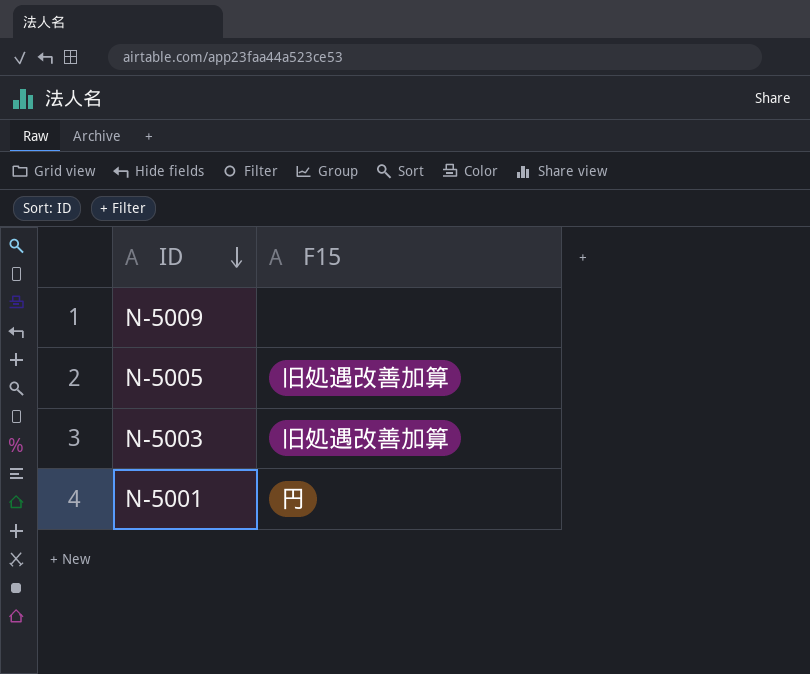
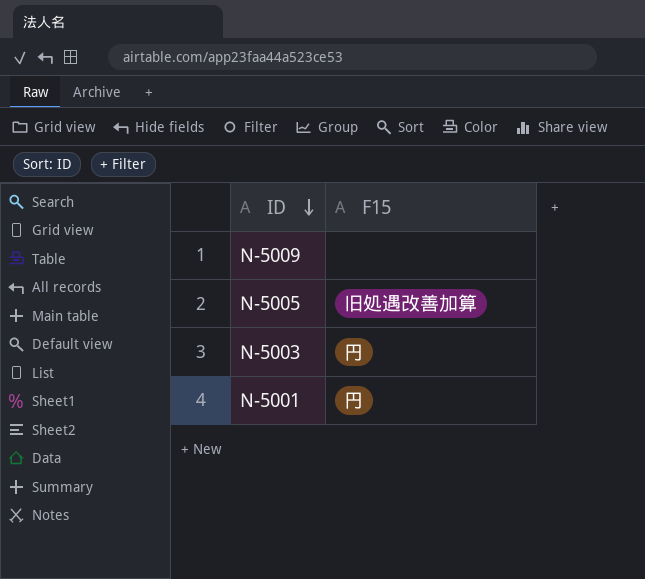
N-5003 | F15: 旧処遇改善加算 -> 円

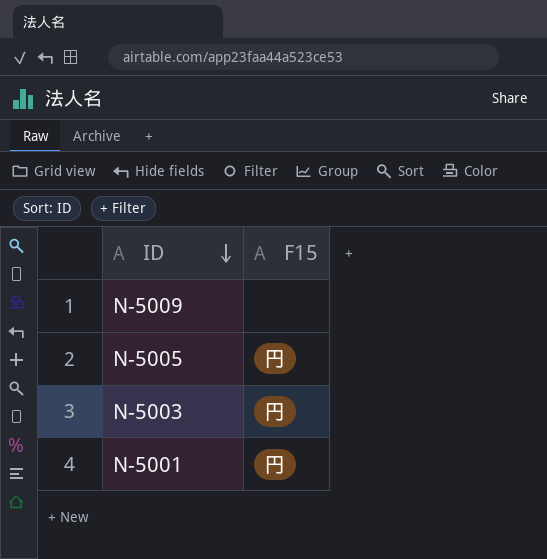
N-5005 | F15: 旧処遇改善加算 -> 円

